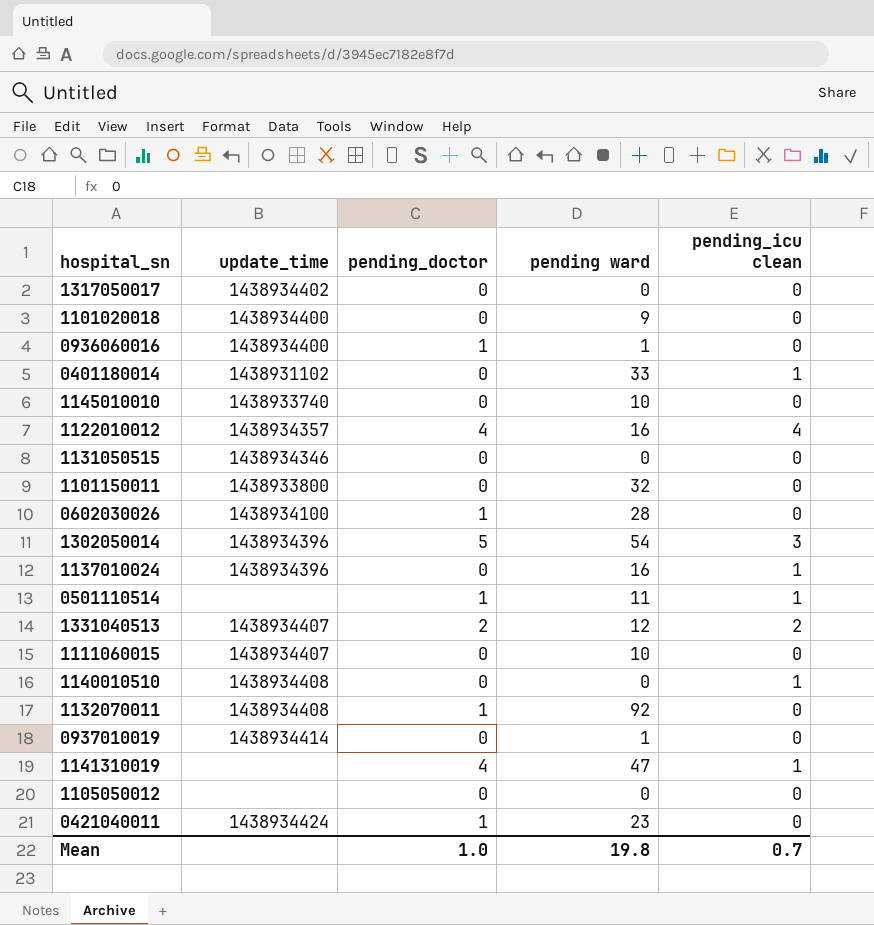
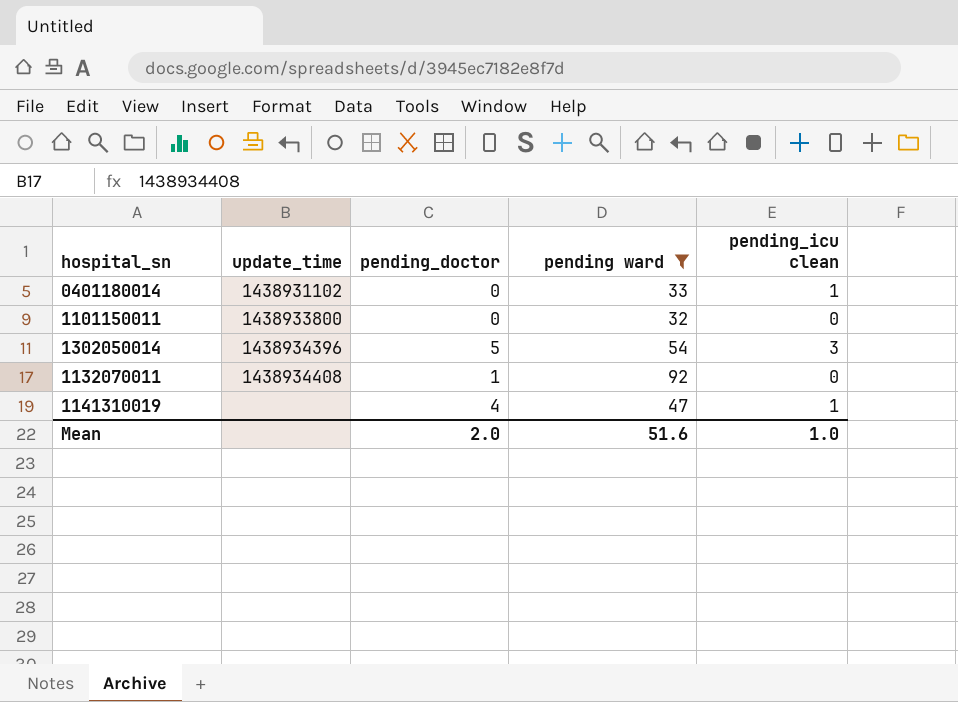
filter: none -> pending ward >= 32
Mean | pending_doctor: 1.0 -> 2.0
Mean | pending ward: 19.8 -> 51.6
Mean | pending_icu clean: 0.7 -> 1.0

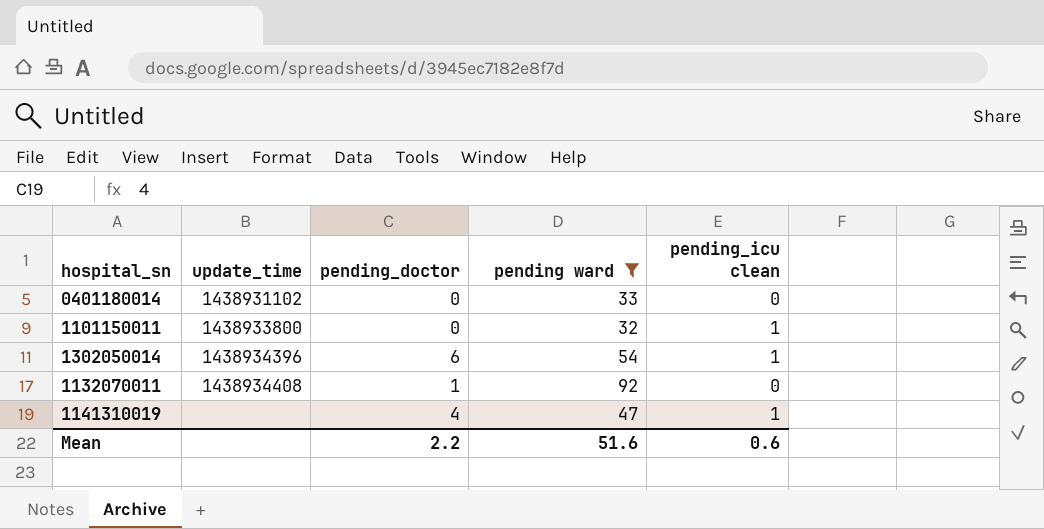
0401180014 | pending_icu clean: 1 -> 0
1101150011 | pending_icu clean: 0 -> 1
1302050014 | pending_doctor: 5 -> 6
1302050014 | pending_icu clean: 3 -> 1
Mean | pending_doctor: 2.0 -> 2.2
Mean | pending_icu clean: 1.0 -> 0.6

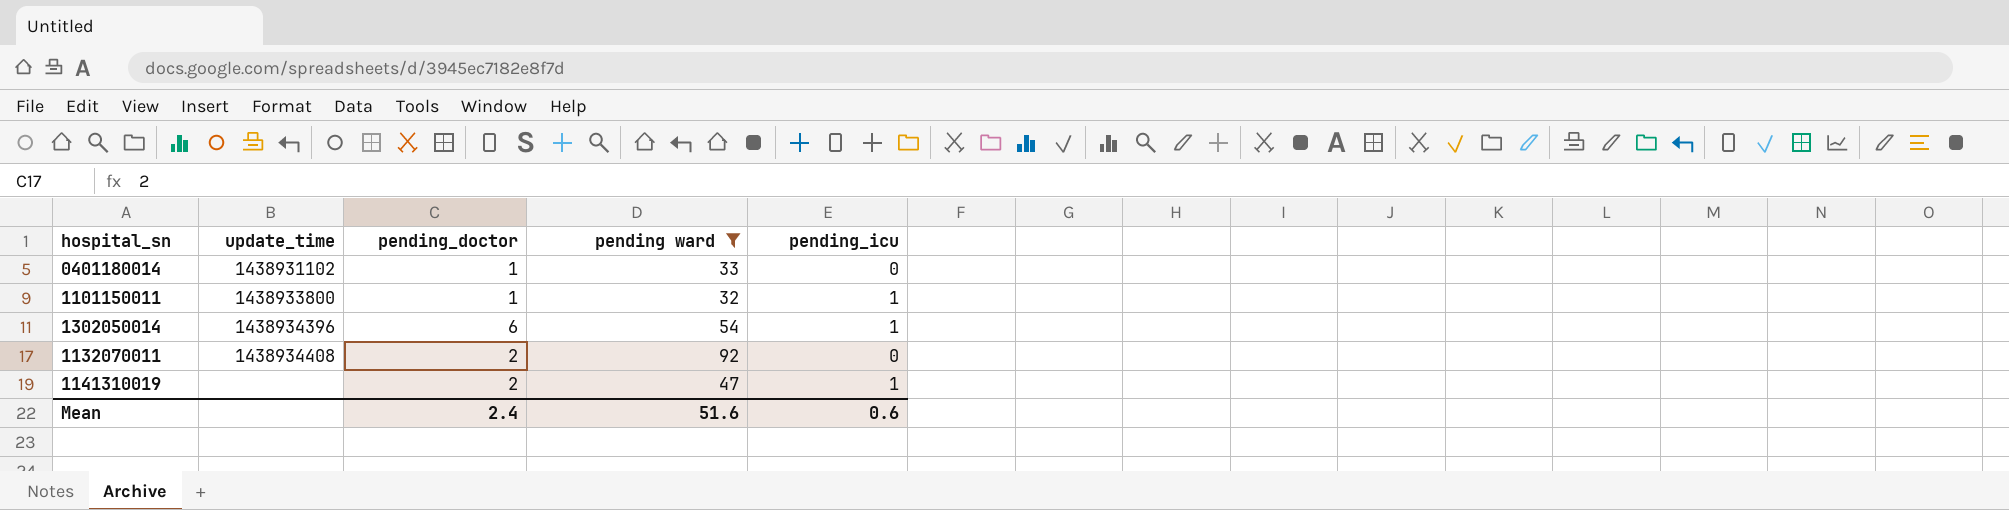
column name: pending_icu clean -> pending_icu
0401180014 | pending_doctor: 0 -> 1
1101150011 | pending_doctor: 0 -> 1
1132070011 | pending_doctor: 1 -> 2
1141310019 | pending_doctor: 4 -> 2
Mean | pending_doctor: 2.2 -> 2.4

